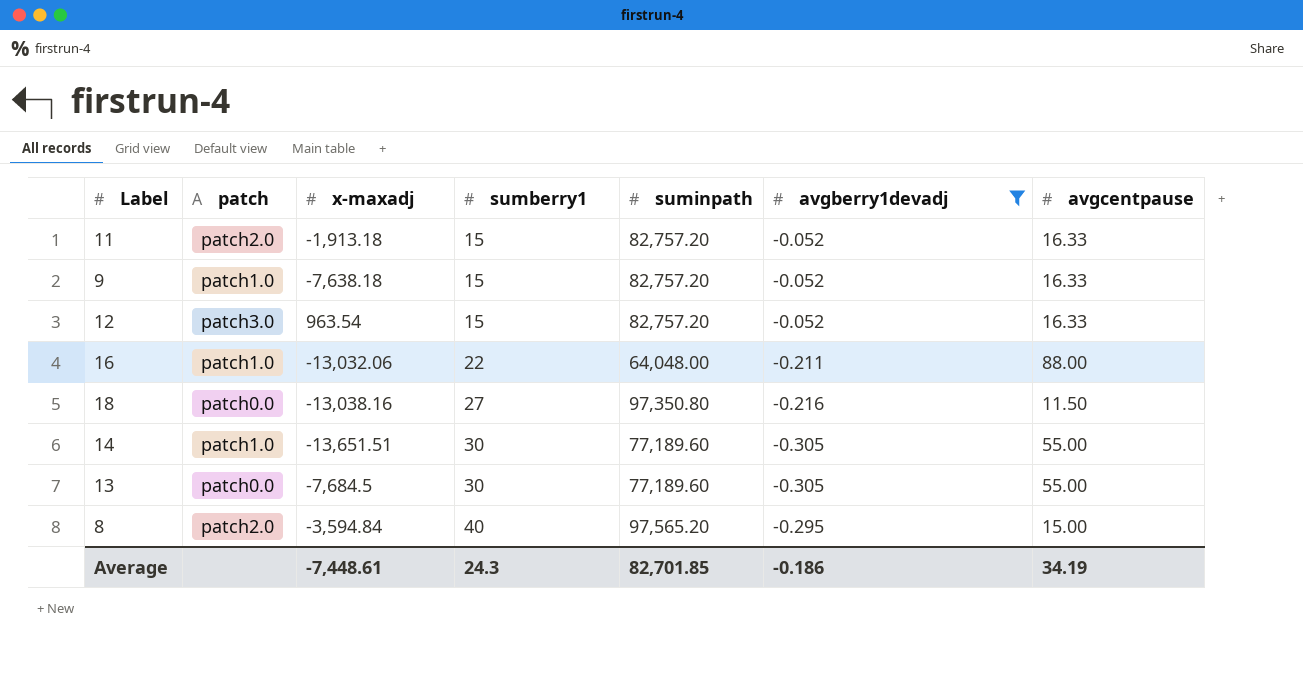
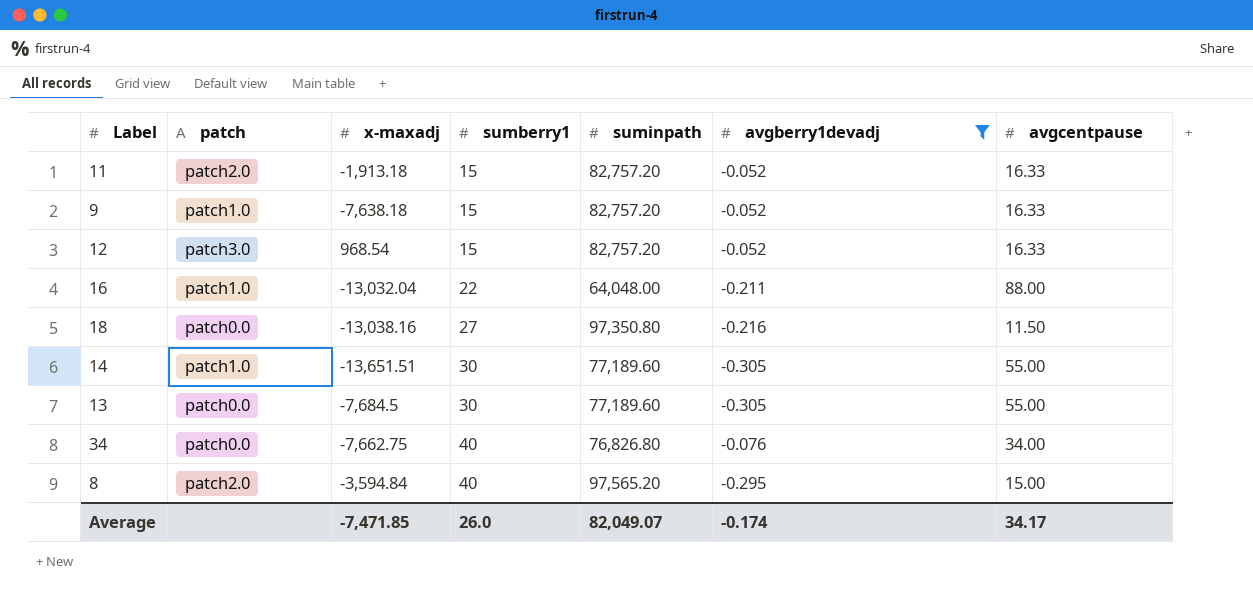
12 | x-maxadj: 963.54 -> 968.54
16 | x-maxadj: -13,032.06 -> -13,032.04
row 34: none -> patch0.0 | -7,662.75 | 40 | 76,826.80 | -0.076 | 34.00
Average | x-maxadj: -7,448.61 -> -7,471.85
Average | sumberry1: 24.3 -> 26.0
Average | suminpath: 82,701.85 -> 82,049.07
Average | avgberry1devadj: -0.186 -> -0.174
Average | avgcentpause: 34.19 -> 34.17

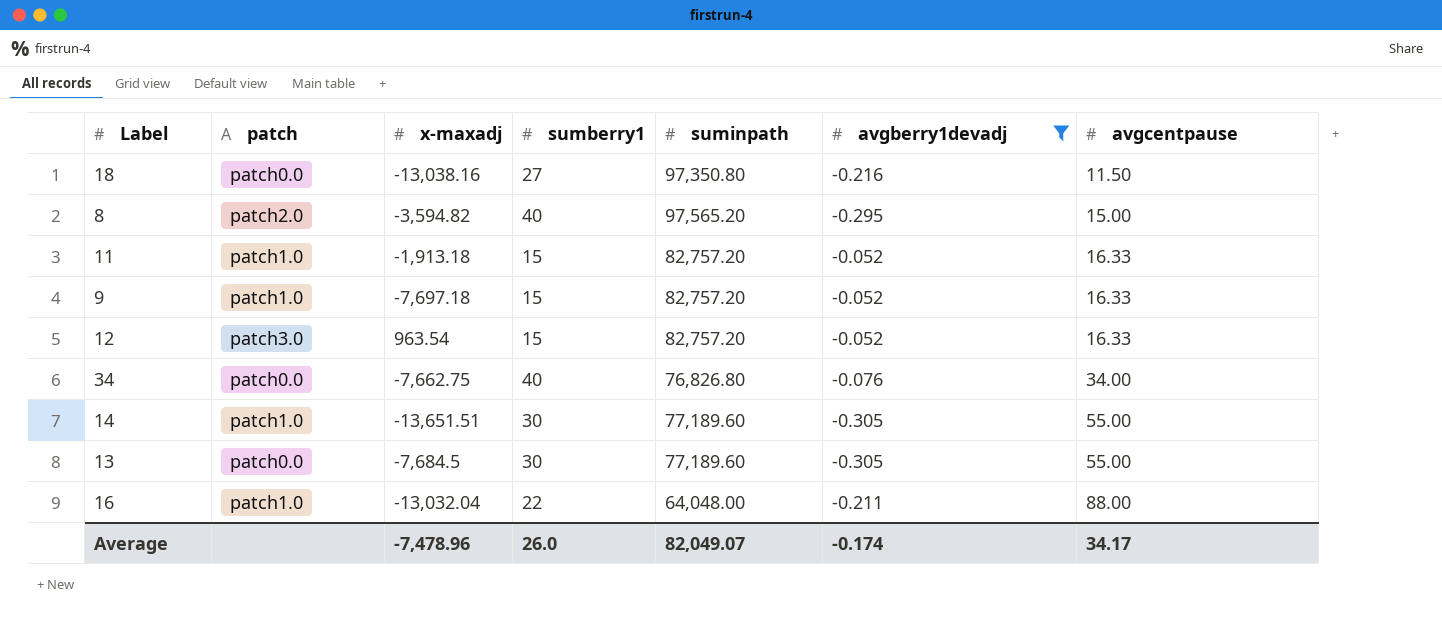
row order: sumberry1 ascending -> avgcentpause ascending
8 | x-maxadj: -3,594.84 -> -3,594.82
11 | patch: patch2.0 -> patch1.0
9 | x-maxadj: -7,638.18 -> -7,697.18
12 | x-maxadj: 968.54 -> 963.54
Average | x-maxadj: -7,471.85 -> -7,478.96

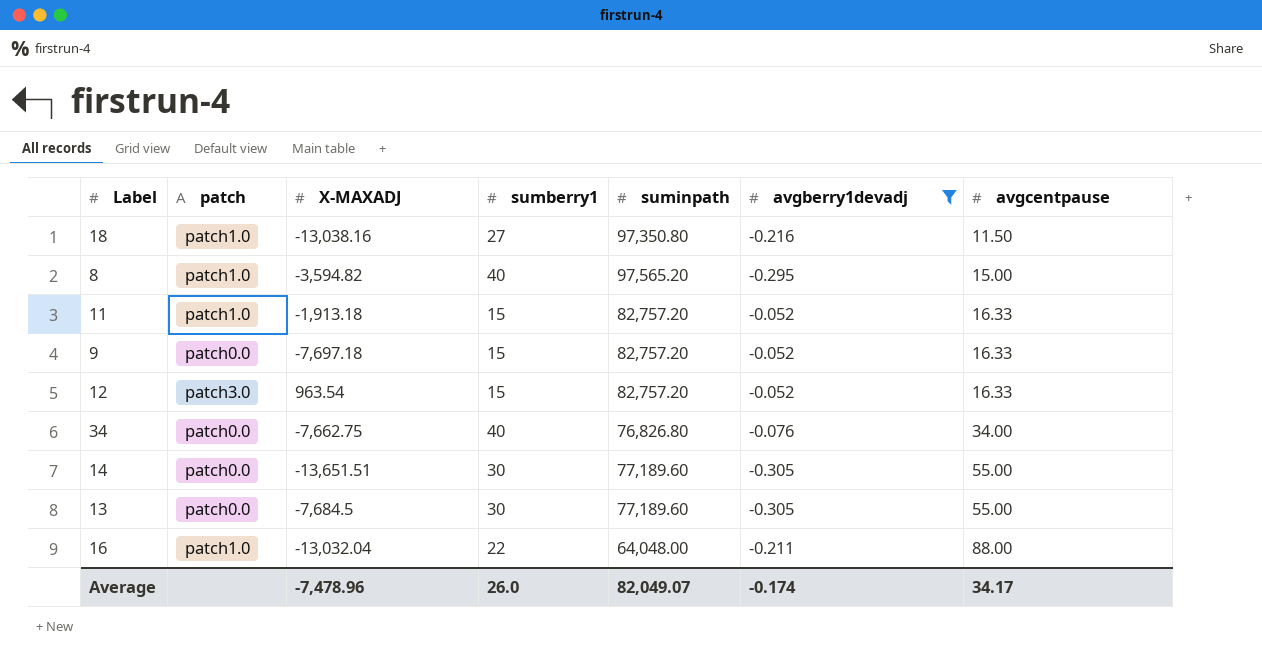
column name: x-maxadj -> X-MAXADJ
18 | patch: patch0.0 -> patch1.0
8 | patch: patch2.0 -> patch1.0
9 | patch: patch1.0 -> patch0.0
14 | patch: patch1.0 -> patch0.0

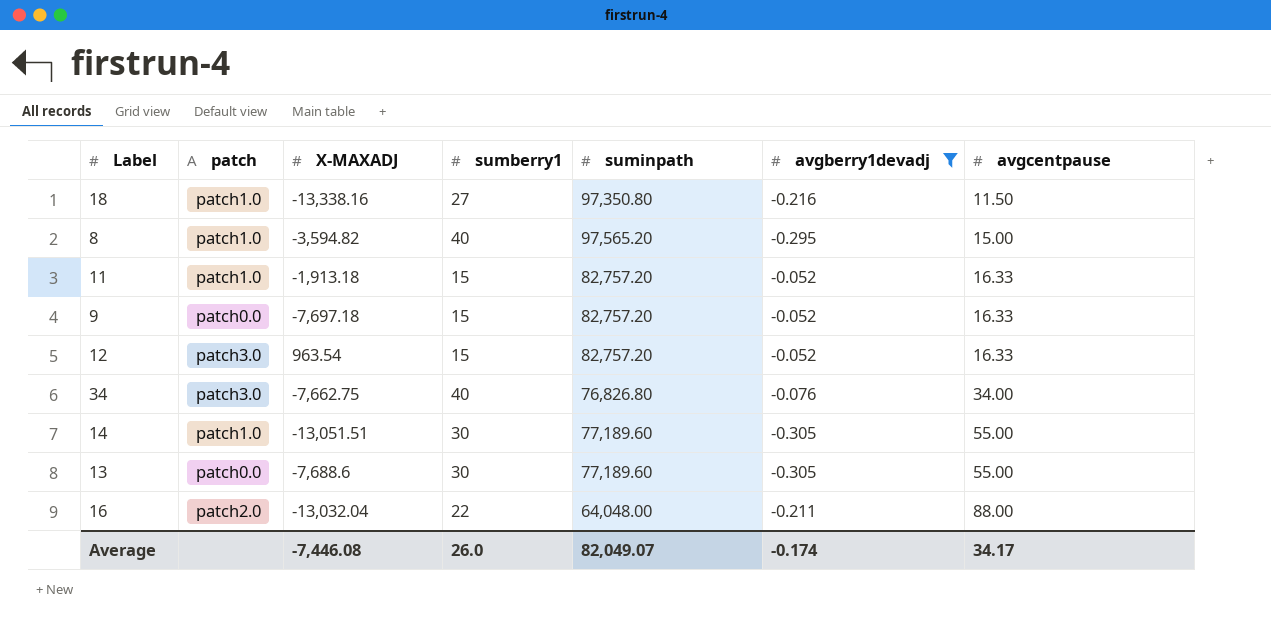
18 | X-MAXADJ: -13,038.16 -> -13,338.16
34 | patch: patch0.0 -> patch3.0
14 | patch: patch0.0 -> patch1.0
14 | X-MAXADJ: -13,651.51 -> -13,051.51
13 | X-MAXADJ: -7,684.5 -> -7,688.6
16 | patch: patch1.0 -> patch2.0
Average | X-MAXADJ: -7,478.96 -> -7,446.08

